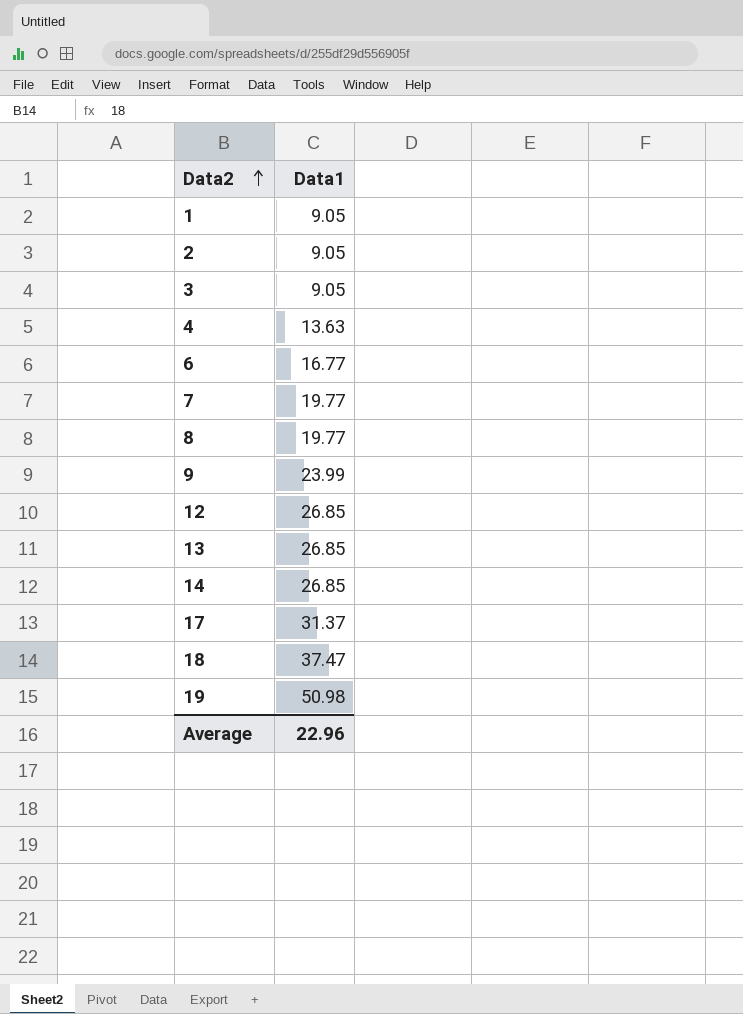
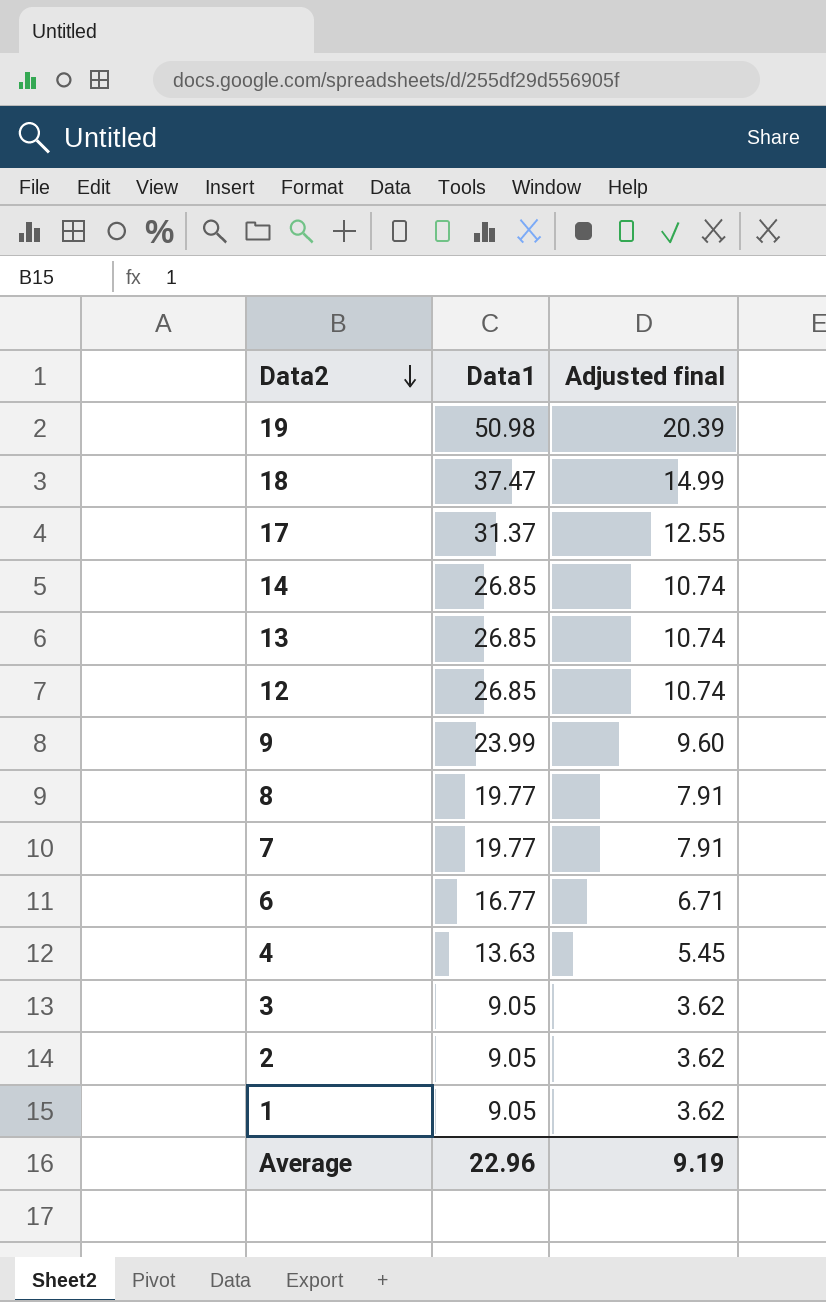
row order: Data2 ascending -> Data2 descending
column Adjusted final | formula: none -> [Data1] * 0.4

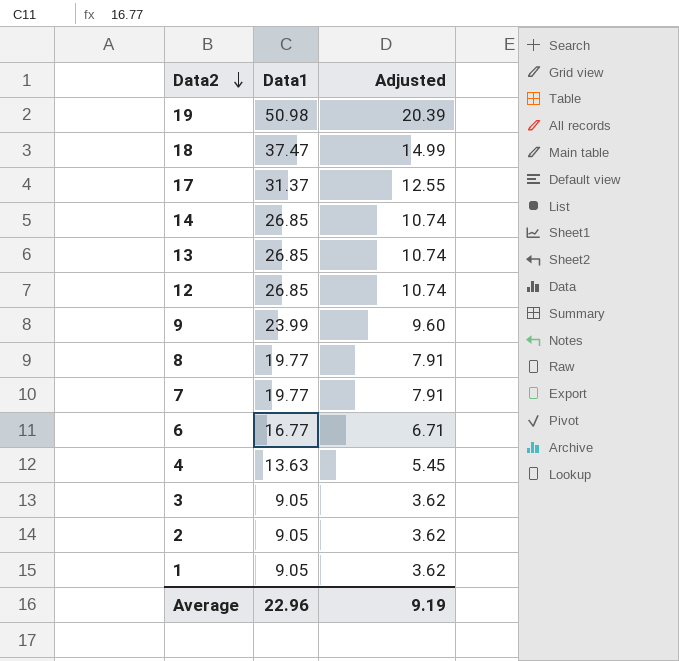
column name: Adjusted final -> Adjusted

